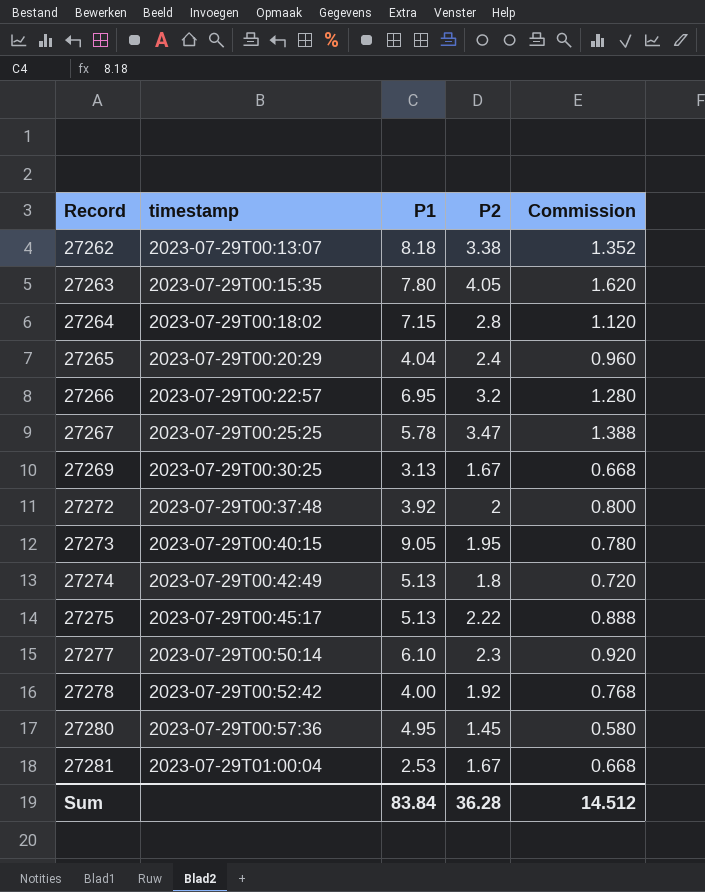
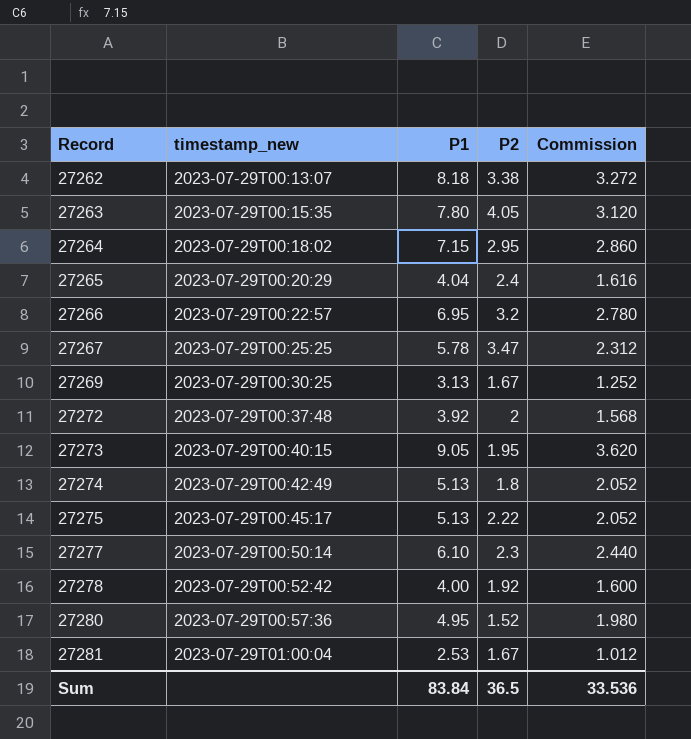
column name: timestamp -> timestamp_new
column Commission | formula: [P2] * 0.4 -> [P1] * 0.4
27264 | P2: 2.8 -> 2.95
27280 | P2: 1.45 -> 1.52
Sum | P2: 36.28 -> 36.5
Sum | Commission: 14.512 -> 33.536

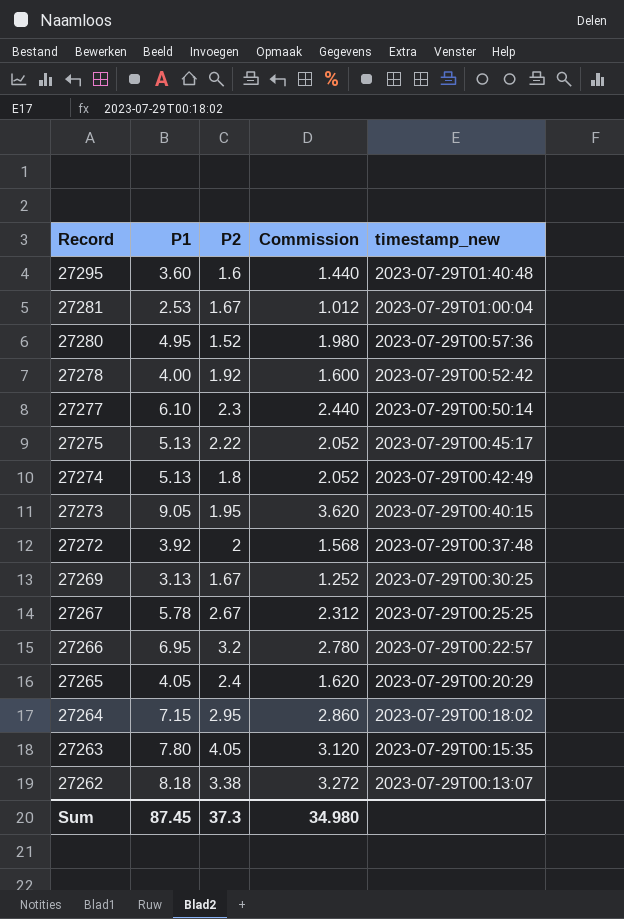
row order: Record ascending -> Record descending
column timestamp_new | position: 2 -> 5
row 27295: none -> 3.60 | 1.6 | 1.440 | 2023-07-29T01:40:48
27267 | P2: 3.47 -> 2.67
27265 | P1: 4.04 -> 4.05
27265 | Commission: 1.616 -> 1.620
Sum | P1: 83.84 -> 87.45
Sum | P2: 36.5 -> 37.3
Sum | Commission: 33.536 -> 34.980

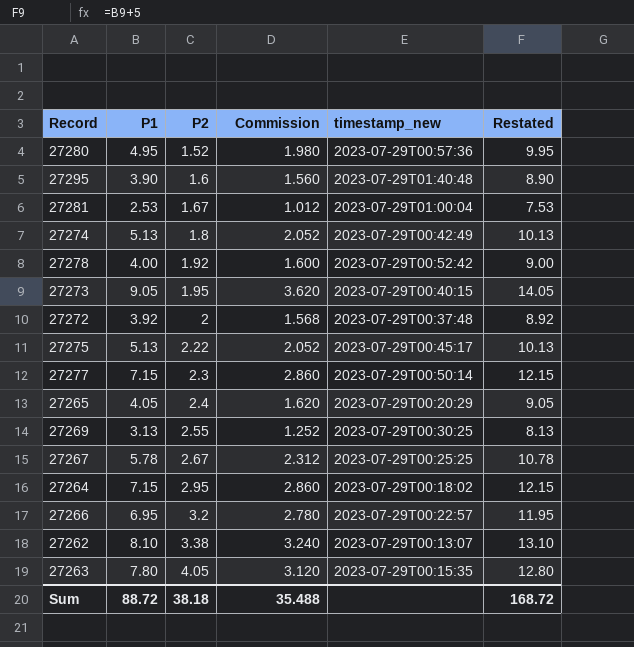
row order: Record descending -> P2 ascending
column Restated | formula: none -> [P1] + 5
27295 | P1: 3.60 -> 3.90
27295 | Commission: 1.440 -> 1.560
27277 | P1: 6.10 -> 7.15
27277 | Commission: 2.440 -> 2.860
27269 | P2: 1.67 -> 2.55
27262 | P1: 8.18 -> 8.10
27262 | Commission: 3.272 -> 3.240
Sum | P1: 87.45 -> 88.72
Sum | P2: 37.3 -> 38.18
Sum | Commission: 34.980 -> 35.488

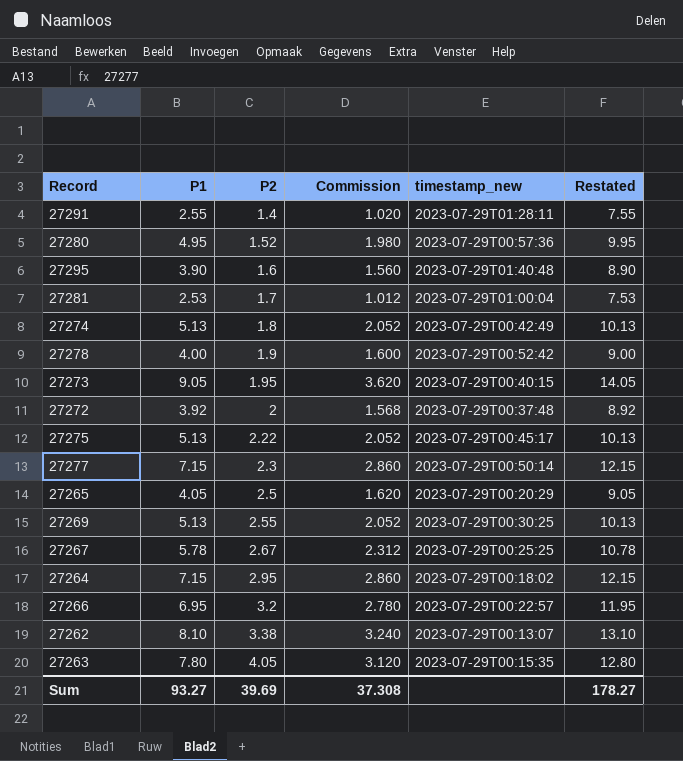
row 27291: none -> 2.55 | 1.4 | 1.020 | 2023-07-29T01:28:11 | 7.55
27281 | P2: 1.67 -> 1.7
27278 | P2: 1.92 -> 1.9
27265 | P2: 2.4 -> 2.5
27269 | P1: 3.13 -> 5.13
27269 | Commission: 1.252 -> 2.052
27269 | Restated: 8.13 -> 10.13
Sum | P1: 88.72 -> 93.27
Sum | P2: 38.18 -> 39.69
Sum | Commission: 35.488 -> 37.308
Sum | Restated: 168.72 -> 178.27

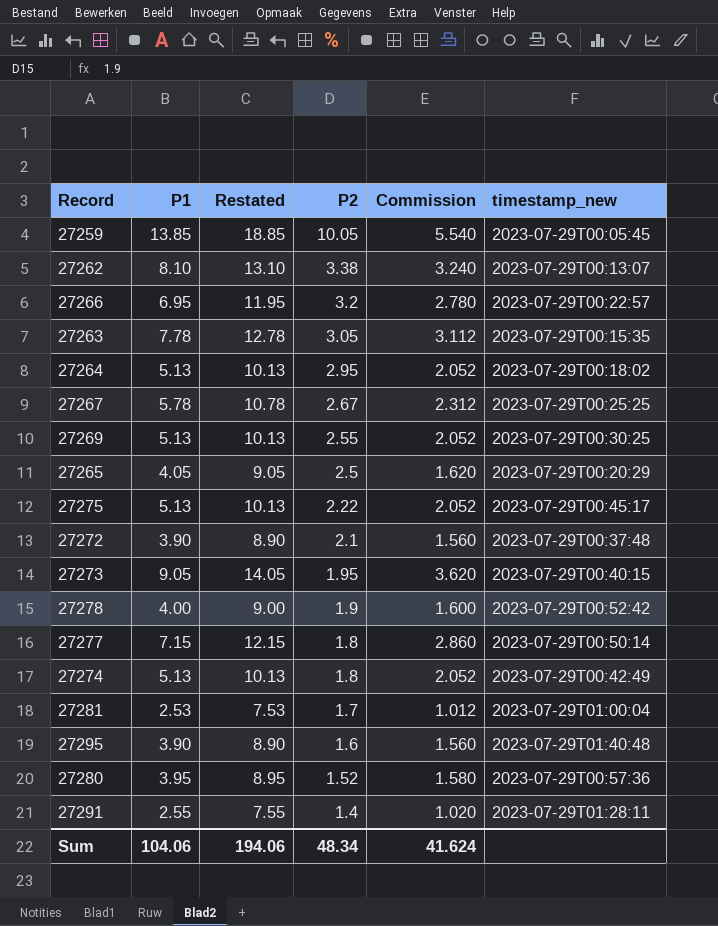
row order: P2 ascending -> P2 descending
column Restated | position: 6 -> 3
row 27259: none -> 13.85 | 18.85 | 10.05 | 5.540 | 2023-07-29T00:05:45
27263 | P1: 7.80 -> 7.78
27263 | Restated: 12.80 -> 12.78
27263 | P2: 4.05 -> 3.05
27263 | Commission: 3.120 -> 3.112
27264 | P1: 7.15 -> 5.13
27264 | Restated: 12.15 -> 10.13
27264 | Commission: 2.860 -> 2.052
27272 | P1: 3.92 -> 3.90
27272 | Restated: 8.92 -> 8.90
27272 | P2: 2 -> 2.1
27272 | Commission: 1.568 -> 1.560
27277 | P2: 2.3 -> 1.8
27280 | P1: 4.95 -> 3.95
27280 | Restated: 9.95 -> 8.95
27280 | Commission: 1.980 -> 1.580
Sum | P1: 93.27 -> 104.06
Sum | Restated: 178.27 -> 194.06
Sum | P2: 39.69 -> 48.34
Sum | Commission: 37.308 -> 41.624

